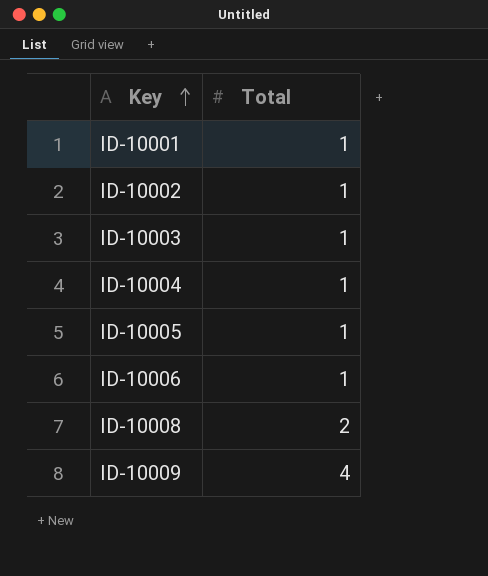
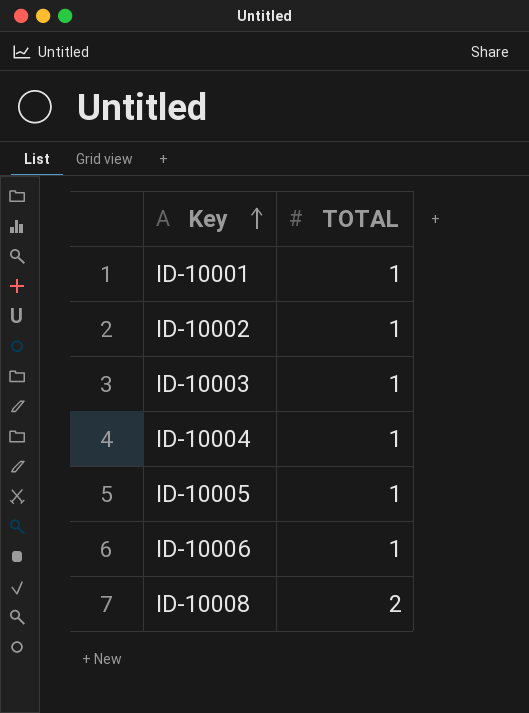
column name: Total -> TOTAL
row ID-10009: 4 -> none

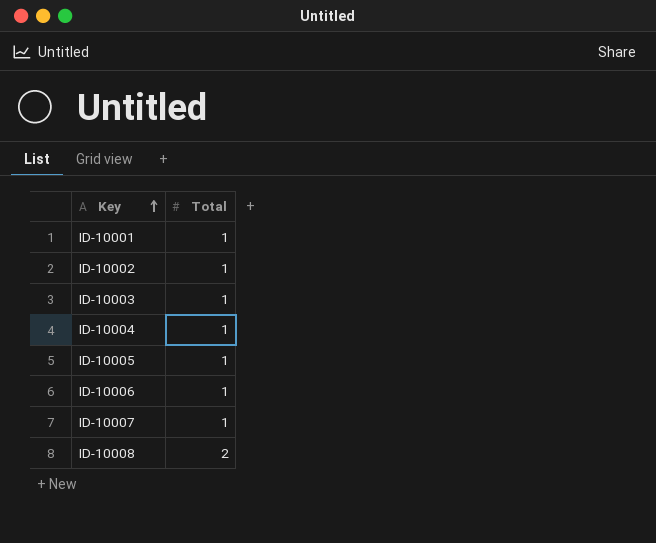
column name: TOTAL -> Total
row ID-10007: none -> 1

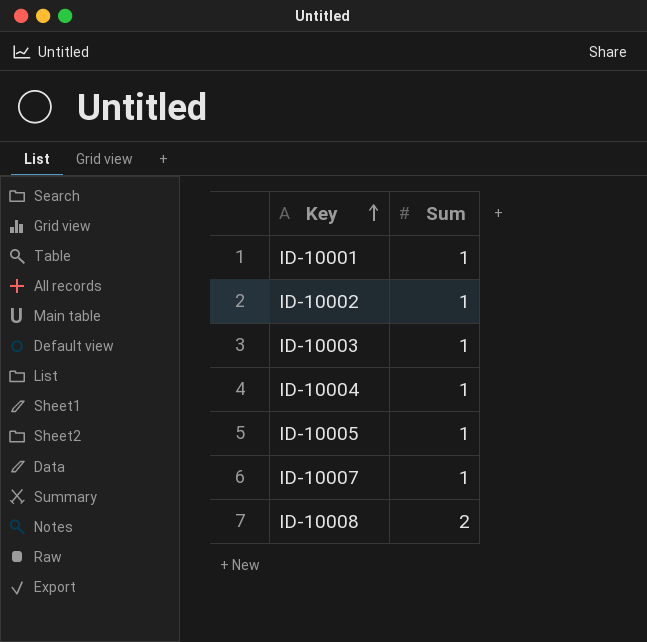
column name: Total -> Sum
row ID-10006: 1 -> none

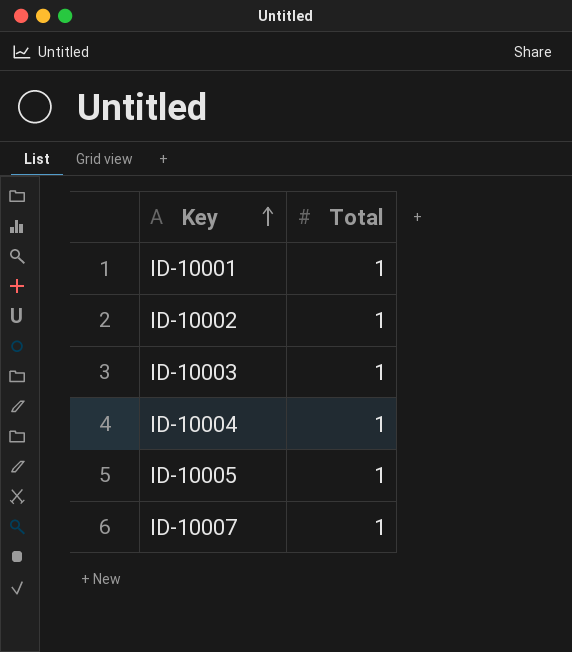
column name: Sum -> Total
row ID-10008: 2 -> none

